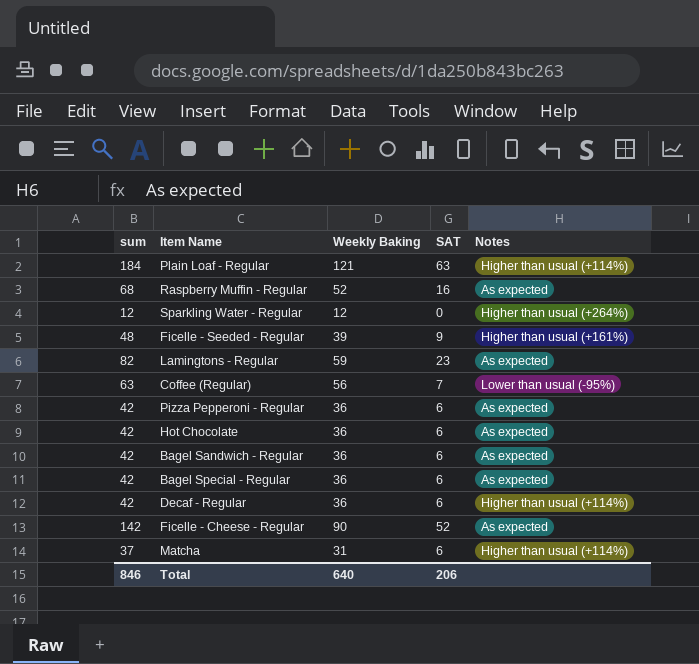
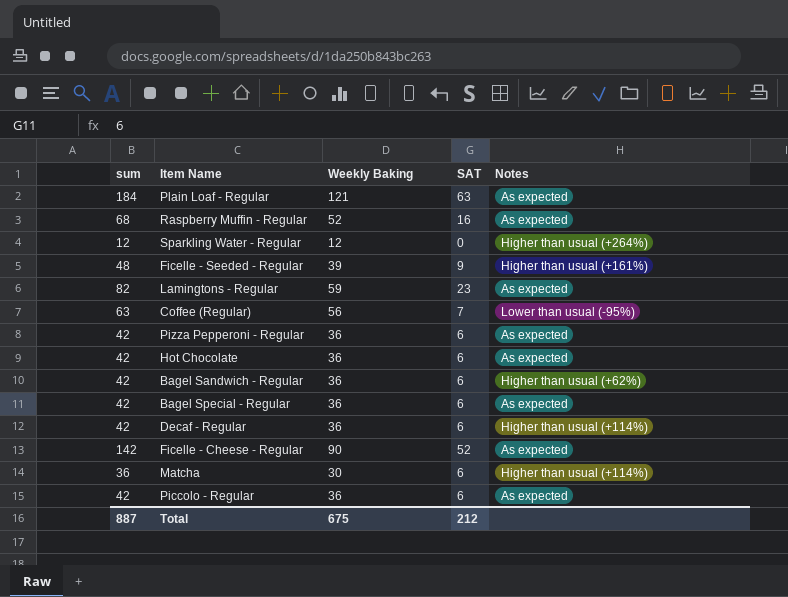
Plain Loaf - Regular | Notes: Higher than usual (+114%) -> As expected
Bagel Sandwich - Regular | Notes: As expected -> Higher than usual (+62%)
Matcha | sum: 37 -> 36
Matcha | Weekly Baking: 31 -> 30
row Piccolo - Regular: none -> 42 | 36 | 6 | As expected
Total | sum: 846 -> 887
Total | Weekly Baking: 640 -> 675
Total | SAT: 206 -> 212

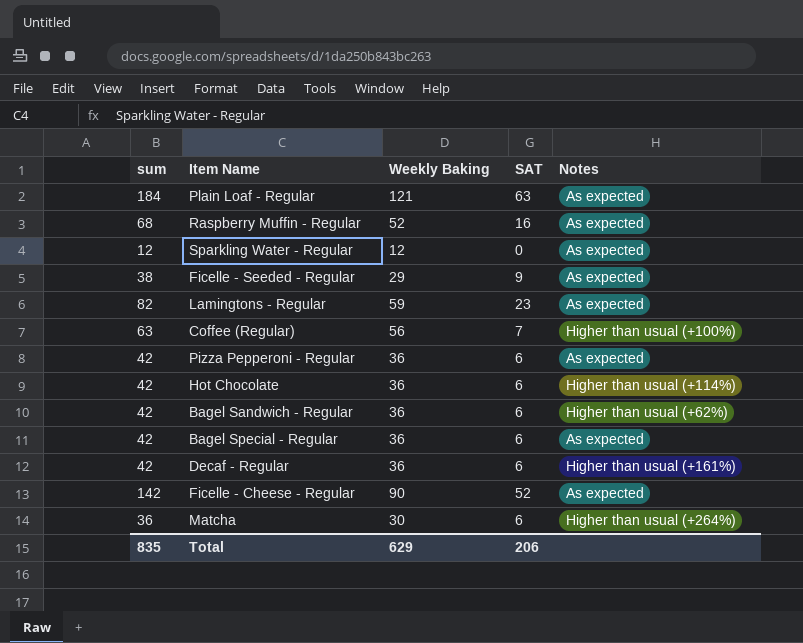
row Piccolo - Regular: 42 | 36 | 6 | As expected -> none
Sparkling Water - Regular | Notes: Higher than usual (+264%) -> As expected
Ficelle - Seeded - Regular | sum: 48 -> 38
Ficelle - Seeded - Regular | Weekly Baking: 39 -> 29
Ficelle - Seeded - Regular | Notes: Higher than usual (+161%) -> As expected
Coffee (Regular) | Notes: Lower than usual (-95%) -> Higher than usual (+100%)
Hot Chocolate | Notes: As expected -> Higher than usual (+114%)
Decaf - Regular | Notes: Higher than usual (+114%) -> Higher than usual (+161%)
Matcha | Notes: Higher than usual (+114%) -> Higher than usual (+264%)
Total | sum: 887 -> 835
Total | Weekly Baking: 675 -> 629
Total | SAT: 212 -> 206

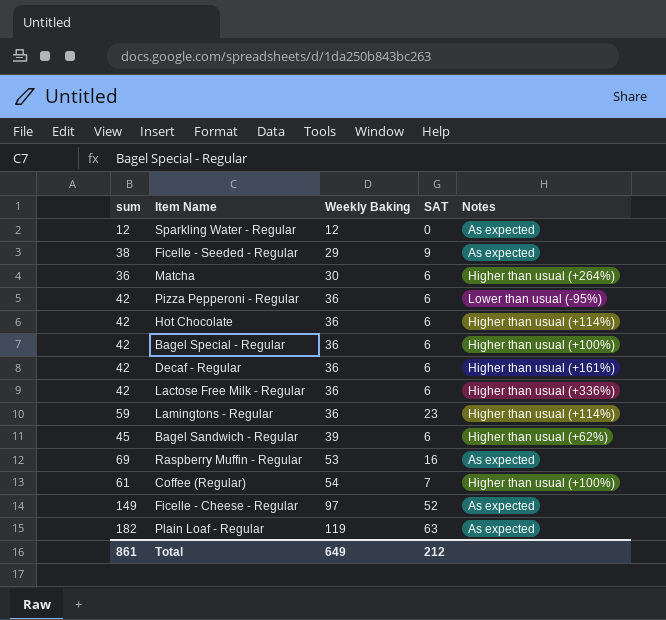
row order: none -> Weekly Baking ascending
Pizza Pepperoni - Regular | Notes: As expected -> Lower than usual (-95%)
Bagel Special - Regular | Notes: As expected -> Higher than usual (+100%)
row Lactose Free Milk - Regular: none -> 42 | 36 | 6 | Higher than usual (+336%)
Lamingtons - Regular | sum: 82 -> 59
Lamingtons - Regular | Weekly Baking: 59 -> 36
Lamingtons - Regular | Notes: As expected -> Higher than usual (+114%)
Bagel Sandwich - Regular | sum: 42 -> 45
Bagel Sandwich - Regular | Weekly Baking: 36 -> 39
Raspberry Muffin - Regular | sum: 68 -> 69
Raspberry Muffin - Regular | Weekly Baking: 52 -> 53
Coffee (Regular) | sum: 63 -> 61
Coffee (Regular) | Weekly Baking: 56 -> 54
Ficelle - Cheese - Regular | sum: 142 -> 149
Ficelle - Cheese - Regular | Weekly Baking: 90 -> 97
Plain Loaf - Regular | sum: 184 -> 182
Plain Loaf - Regular | Weekly Baking: 121 -> 119
Total | sum: 835 -> 861
Total | Weekly Baking: 629 -> 649
Total | SAT: 206 -> 212

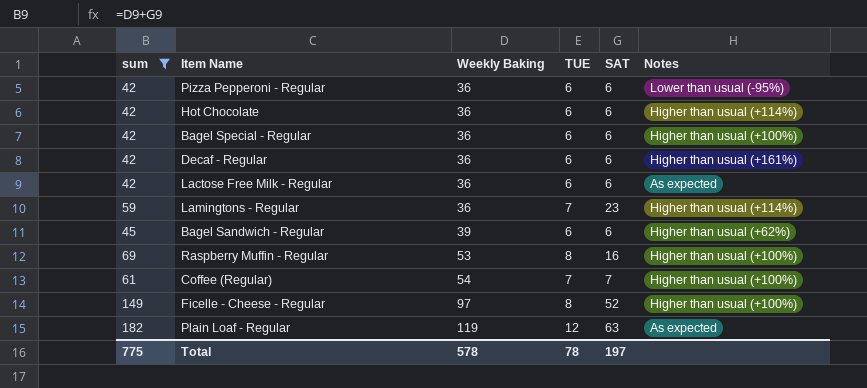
filter: none -> sum >= 42
column TUE | position: none -> 4
Lactose Free Milk - Regular | Notes: Higher than usual (+336%) -> As expected
Raspberry Muffin - Regular | Notes: As expected -> Higher than usual (+100%)
Ficelle - Cheese - Regular | Notes: As expected -> Higher than usual (+100%)
Total | sum: 861 -> 775
Total | Weekly Baking: 649 -> 578
Total | SAT: 212 -> 197

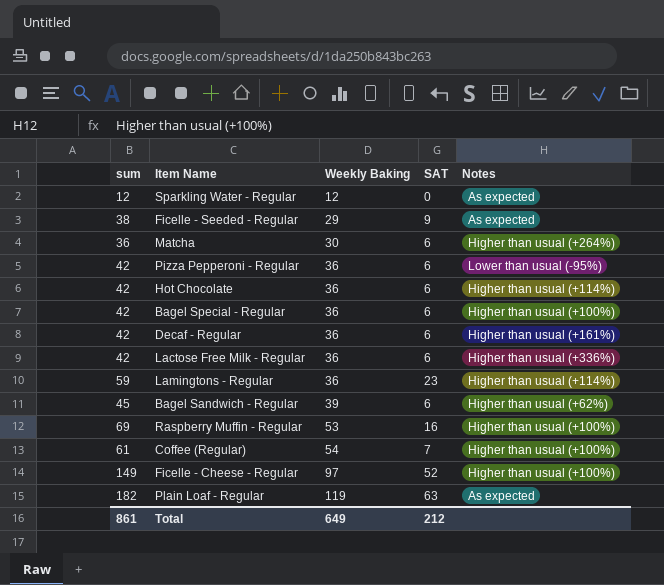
filter: sum >= 42 -> none
column TUE | position: 4 -> none
Lactose Free Milk - Regular | Notes: As expected -> Higher than usual (+336%)
Total | sum: 775 -> 861
Total | Weekly Baking: 578 -> 649
Total | SAT: 197 -> 212

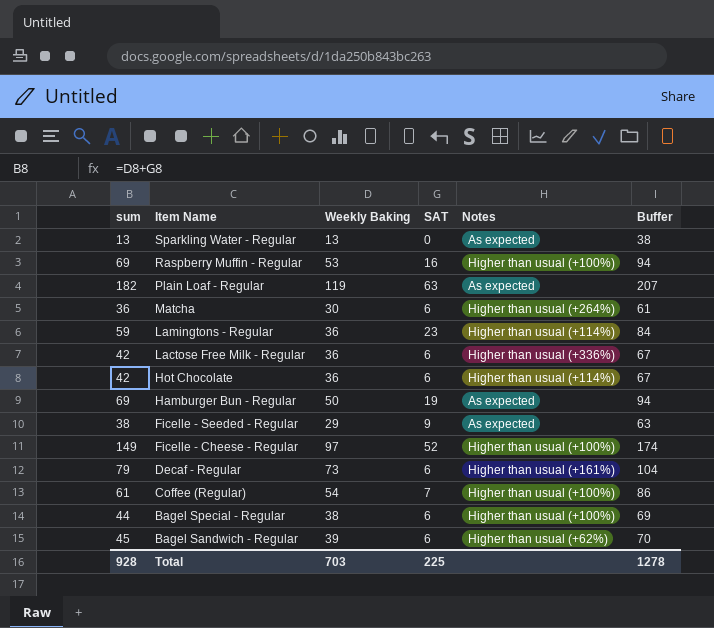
row order: Weekly Baking ascending -> Item Name descending
column Buffer | formula: none -> [sum] + 25
row Pizza Pepperoni - Regular: 42 | 36 | 6 | Lower than usual (-95%) -> none
Sparkling Water - Regular | sum: 12 -> 13
Sparkling Water - Regular | Weekly Baking: 12 -> 13
row Hamburger Bun - Regular: none -> 69 | 50 | 19 | As expected | 94
Decaf - Regular | sum: 42 -> 79
Decaf - Regular | Weekly Baking: 36 -> 73
Bagel Special - Regular | sum: 42 -> 44
Bagel Special - Regular | Weekly Baking: 36 -> 38
Total | sum: 861 -> 928
Total | Weekly Baking: 649 -> 703
Total | SAT: 212 -> 225

